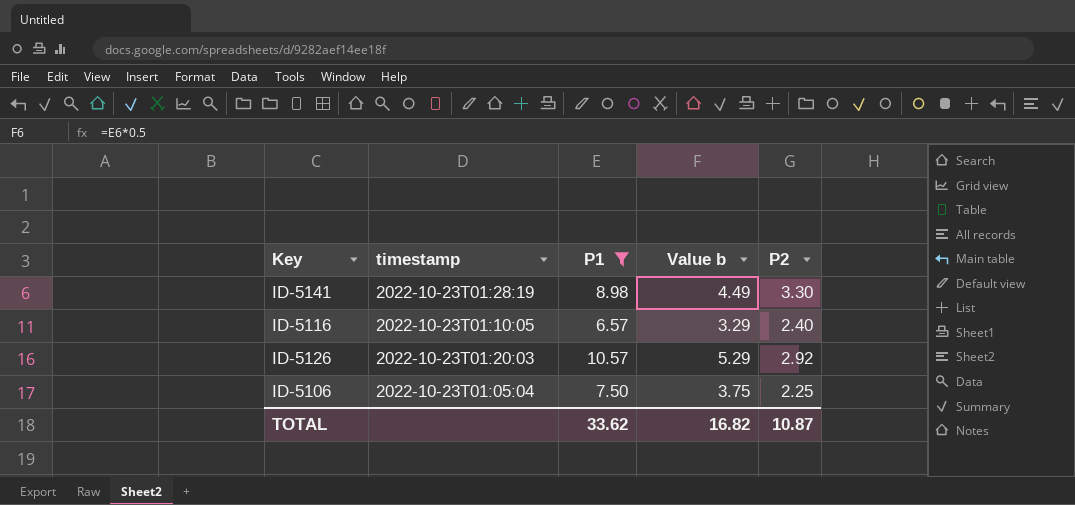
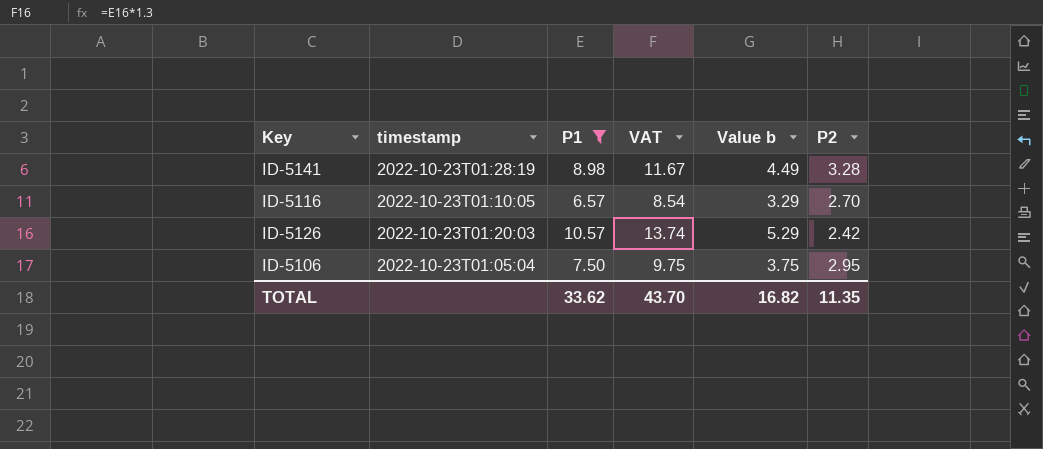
column VAT | formula: none -> [P1] * 1.3
ID-5141 | P2: 3.30 -> 3.28
ID-5116 | P2: 2.40 -> 2.70
ID-5126 | P2: 2.92 -> 2.42
ID-5106 | P2: 2.25 -> 2.95
TOTAL | P2: 10.87 -> 11.35

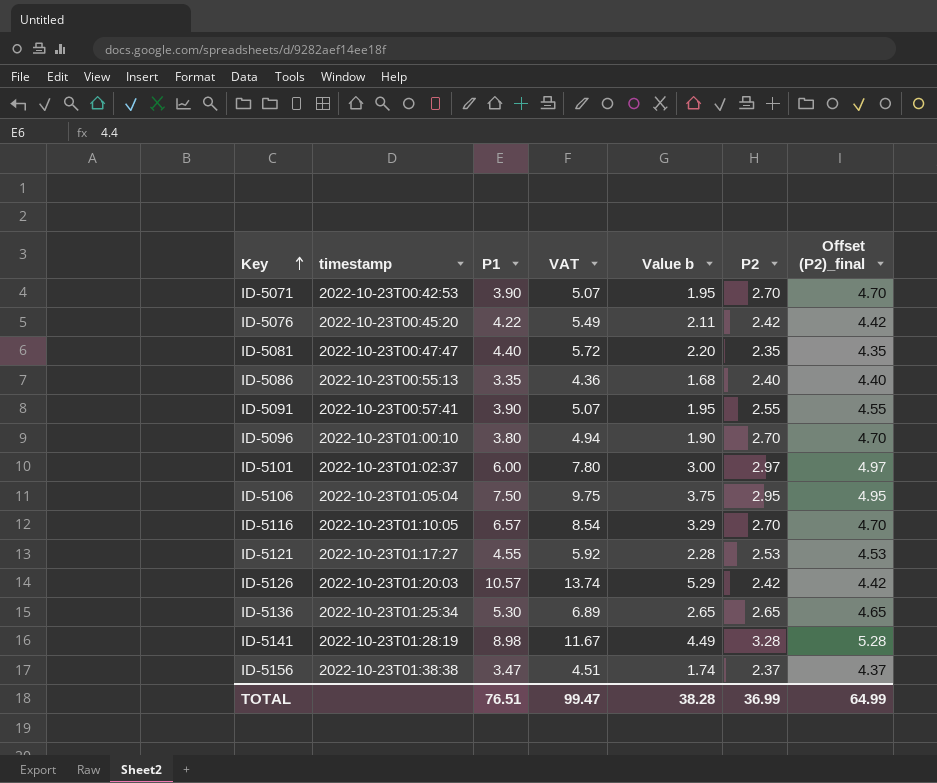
filter: P1 >= 6.57 -> none
row order: none -> Key ascending
column Offset (P2)_final | formula: none -> [P2] + 2
TOTAL | P1: 33.62 -> 76.51
TOTAL | VAT: 43.70 -> 99.47
TOTAL | Value b: 16.82 -> 38.28
TOTAL | P2: 11.35 -> 36.99

